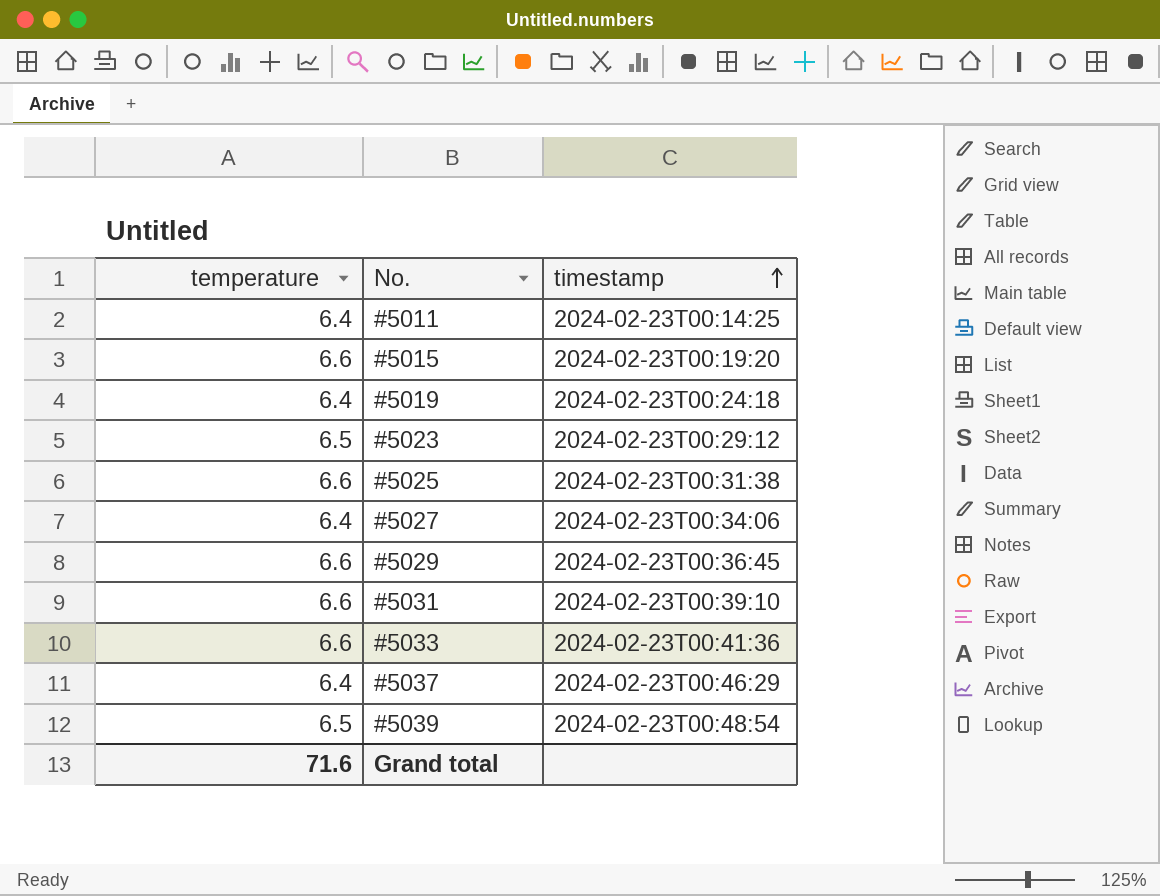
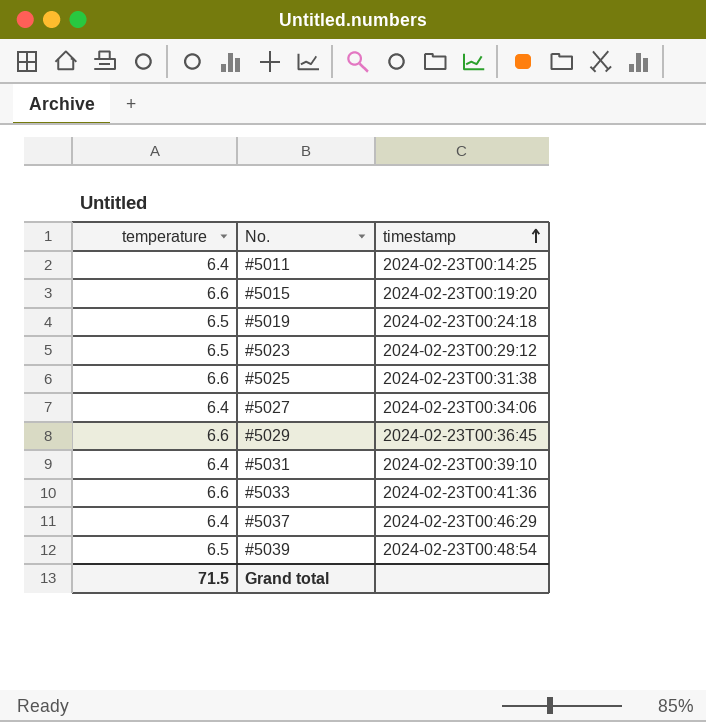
#5019 | temperature: 6.4 -> 6.5
#5031 | temperature: 6.6 -> 6.4
Grand total | temperature: 71.6 -> 71.5

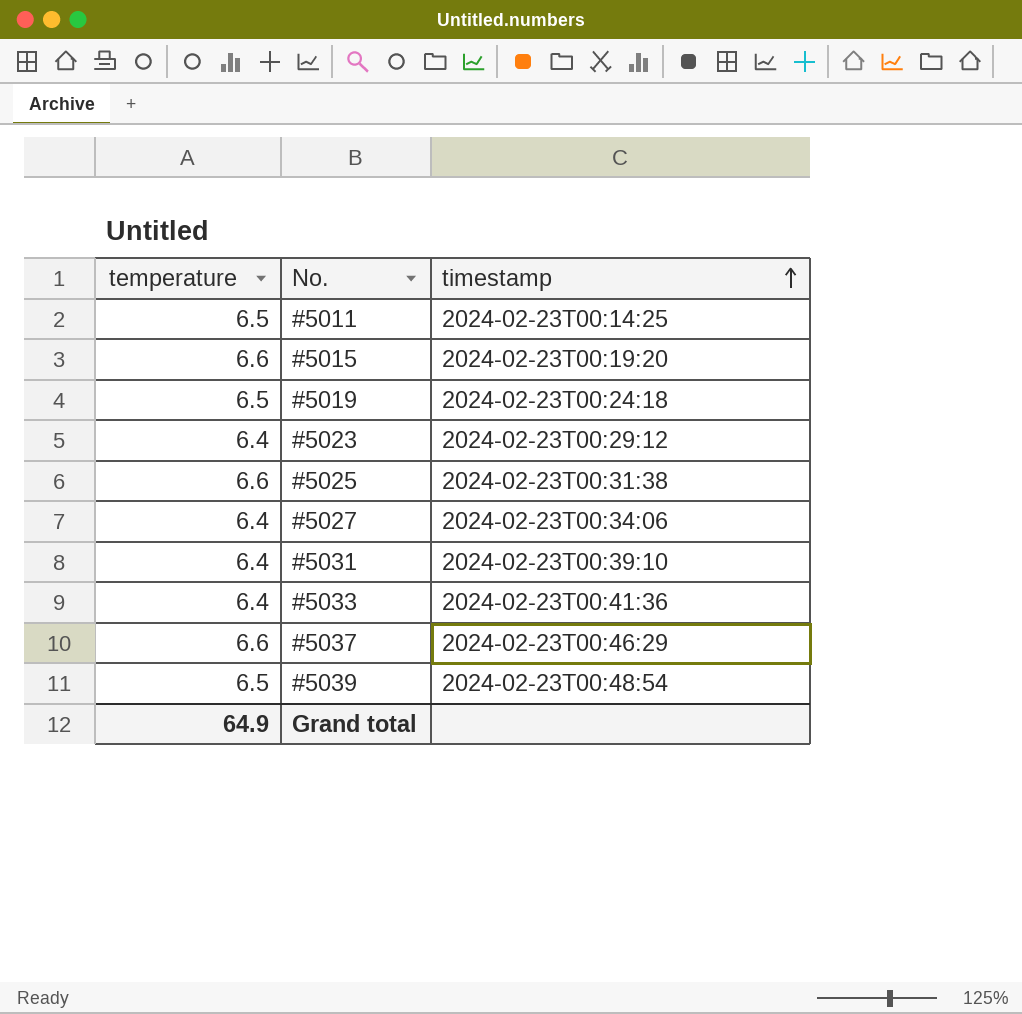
row #5029: 6.6 | 2024-02-23T00:36:45 -> none
#5011 | temperature: 6.4 -> 6.5
#5023 | temperature: 6.5 -> 6.4
#5033 | temperature: 6.6 -> 6.4
#5037 | temperature: 6.4 -> 6.6
Grand total | temperature: 71.5 -> 64.9

